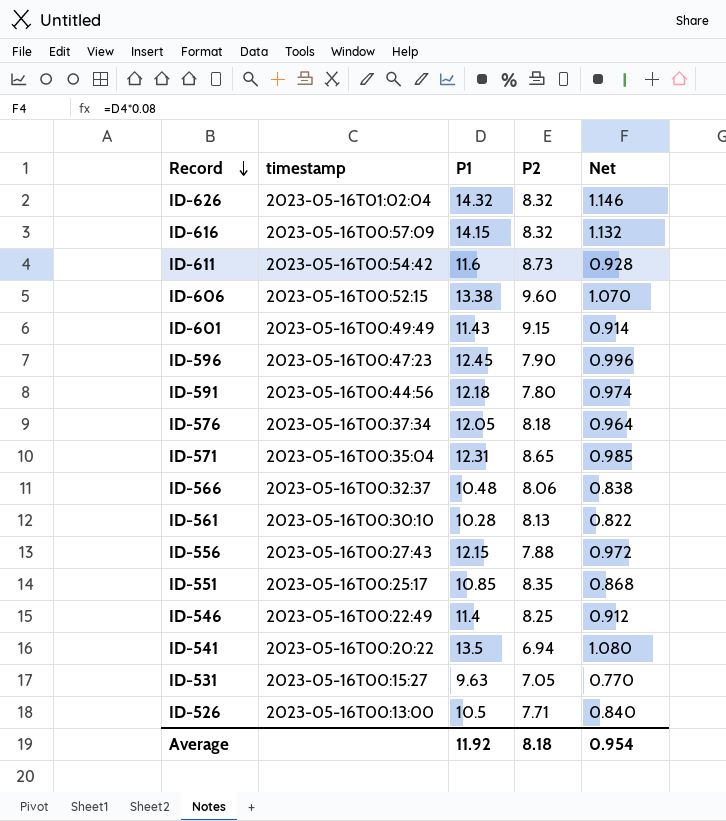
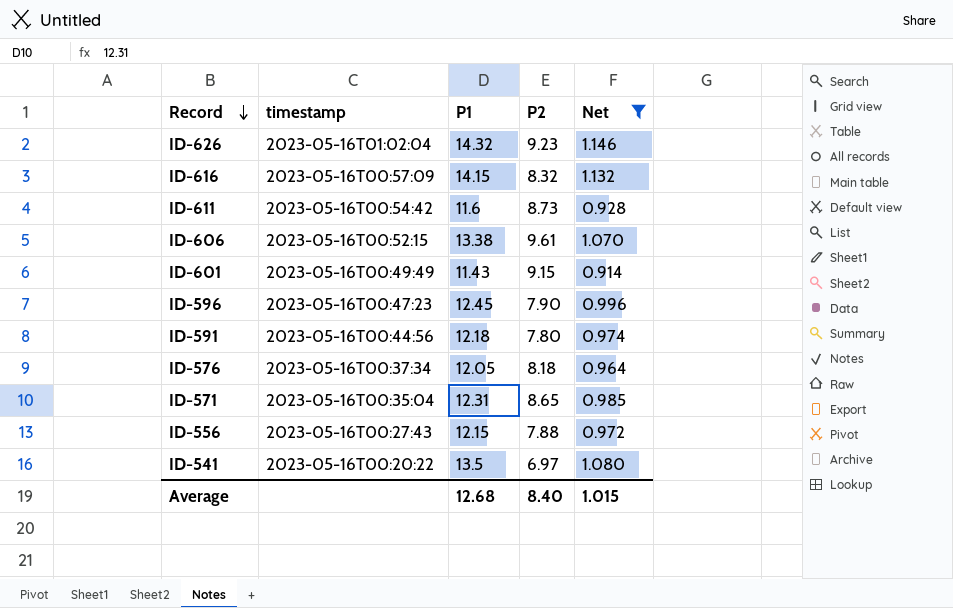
filter: none -> Net >= 0.914
ID-626 | P2: 8.32 -> 9.23
ID-606 | P2: 9.60 -> 9.61
ID-541 | P2: 6.94 -> 6.97
Average | P1: 11.92 -> 12.68
Average | P2: 8.18 -> 8.40
Average | Net: 0.954 -> 1.015

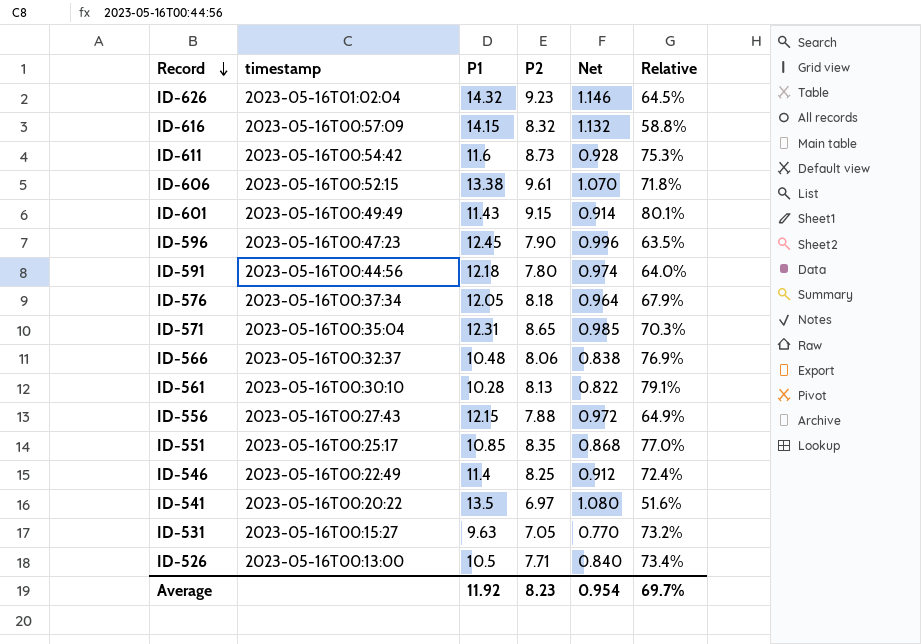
filter: Net >= 0.914 -> none
column Relative | formula: none -> [P2] / [P1]
Average | P1: 12.68 -> 11.92
Average | P2: 8.40 -> 8.23
Average | Net: 1.015 -> 0.954

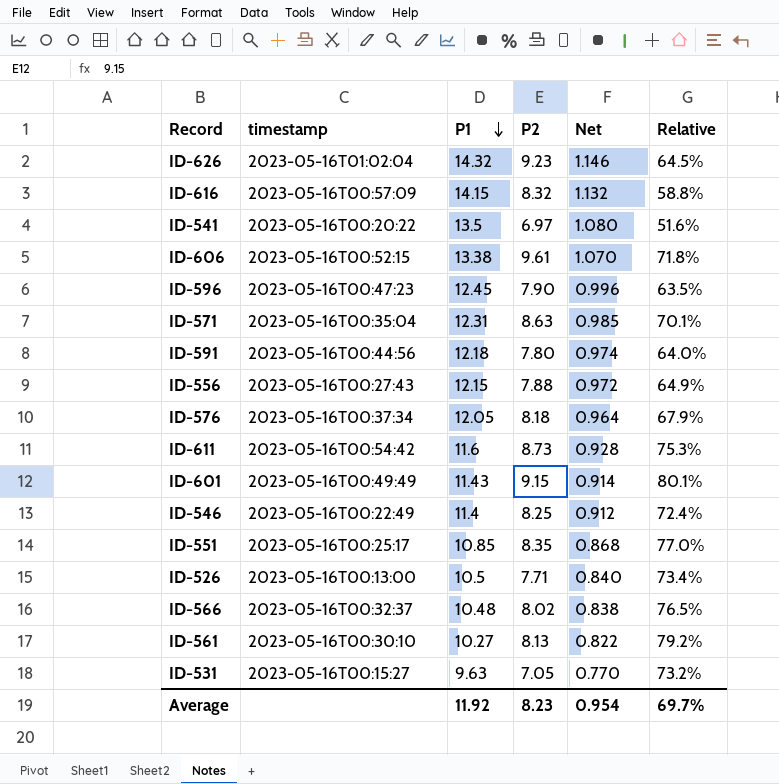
row order: Record descending -> P1 descending
ID-571 | P2: 8.65 -> 8.63
ID-571 | Relative: 70.3% -> 70.1%
ID-566 | P2: 8.06 -> 8.02
ID-566 | Relative: 76.9% -> 76.5%
ID-561 | P1: 10.28 -> 10.27
ID-561 | Relative: 79.1% -> 79.2%

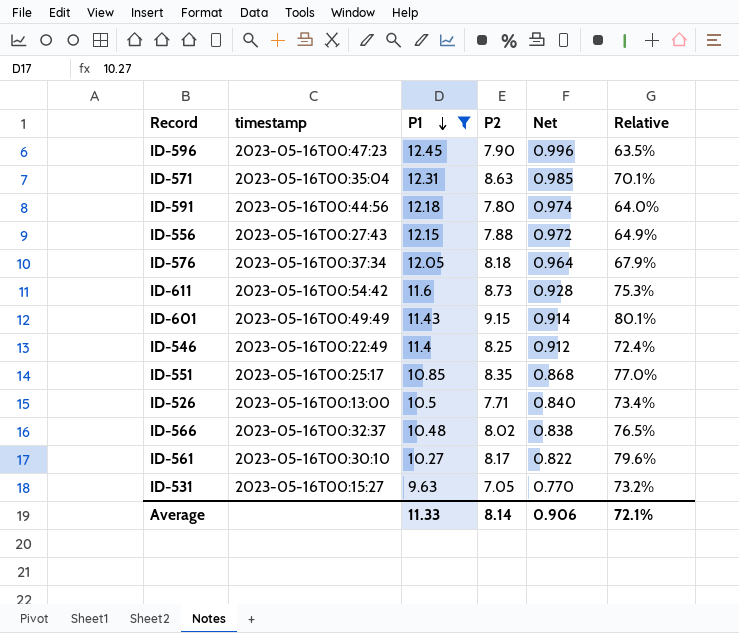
filter: none -> P1 <= 12.45
ID-561 | P2: 8.13 -> 8.17
ID-561 | Relative: 79.2% -> 79.6%
Average | P1: 11.92 -> 11.33
Average | P2: 8.23 -> 8.14
Average | Net: 0.954 -> 0.906
Average | Relative: 69.7% -> 72.1%

